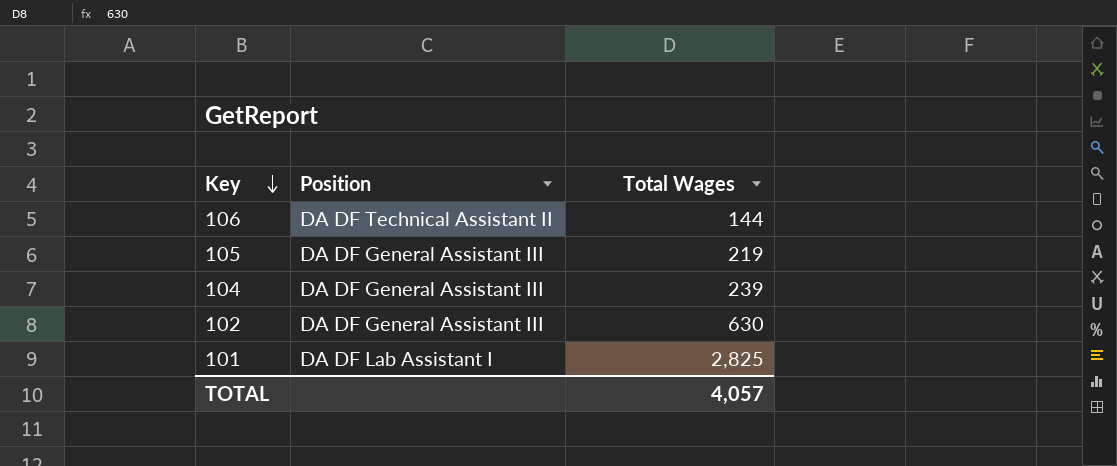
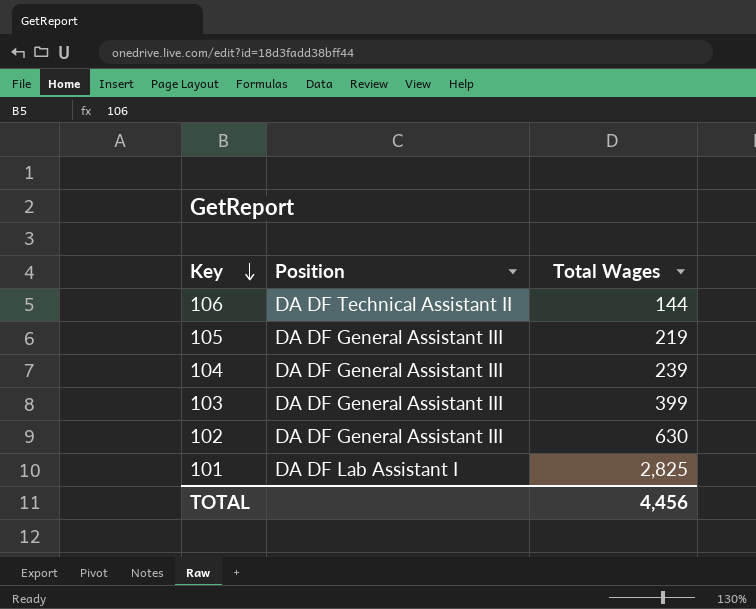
row 103: none -> DA DF General Assistant III | 399
TOTAL | Total Wages: 4,057 -> 4,456

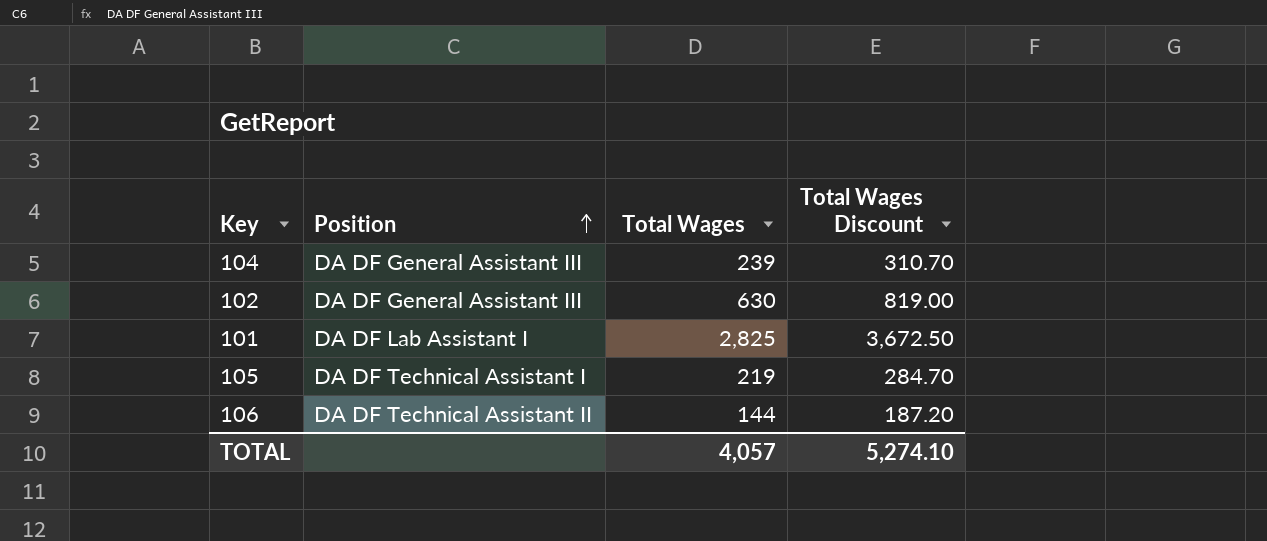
row order: Key descending -> Position ascending
column Total Wages Discount | formula: none -> [Total Wages] * 1.3
row 103: DA DF General Assistant III | 399 -> none
105 | Position: DA DF General Assistant III -> DA DF Technical Assistant I
TOTAL | Total Wages: 4,456 -> 4,057

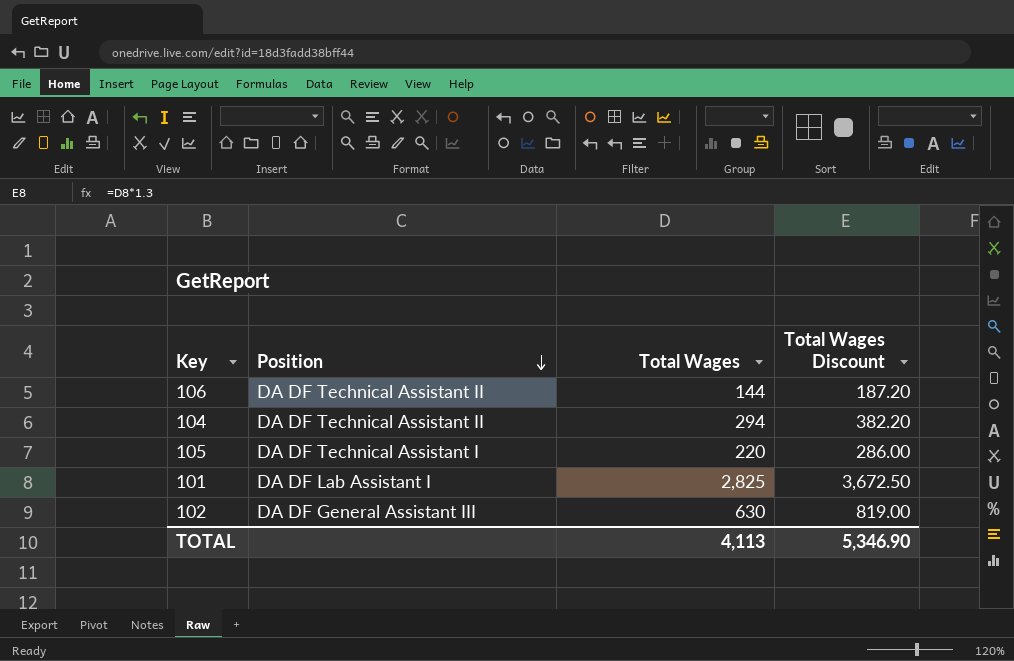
row order: Position ascending -> Position descending
104 | Position: DA DF General Assistant III -> DA DF Technical Assistant II
104 | Total Wages: 239 -> 294
104 | Total Wages Discount: 310.70 -> 382.20
105 | Total Wages: 219 -> 220
105 | Total Wages Discount: 284.70 -> 286.00
TOTAL | Total Wages: 4,057 -> 4,113
TOTAL | Total Wages Discount: 5,274.10 -> 5,346.90

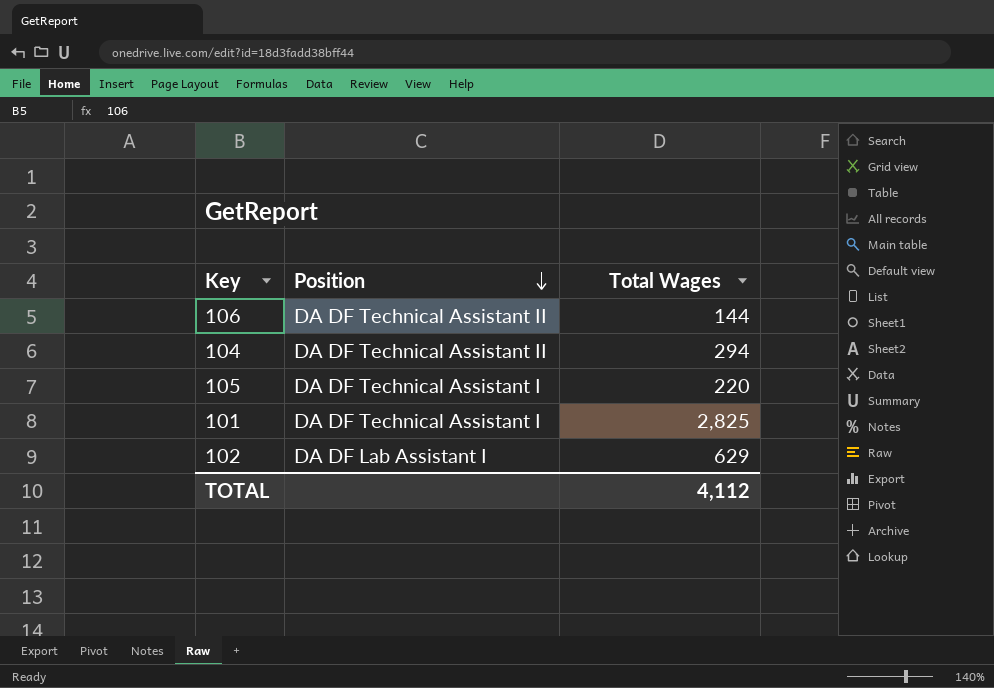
column Total Wages Discount | formula: [Total Wages] * 1.3 -> none
101 | Position: DA DF Lab Assistant I -> DA DF Technical Assistant I
102 | Position: DA DF General Assistant III -> DA DF Lab Assistant I
102 | Total Wages: 630 -> 629
TOTAL | Total Wages: 4,113 -> 4,112

